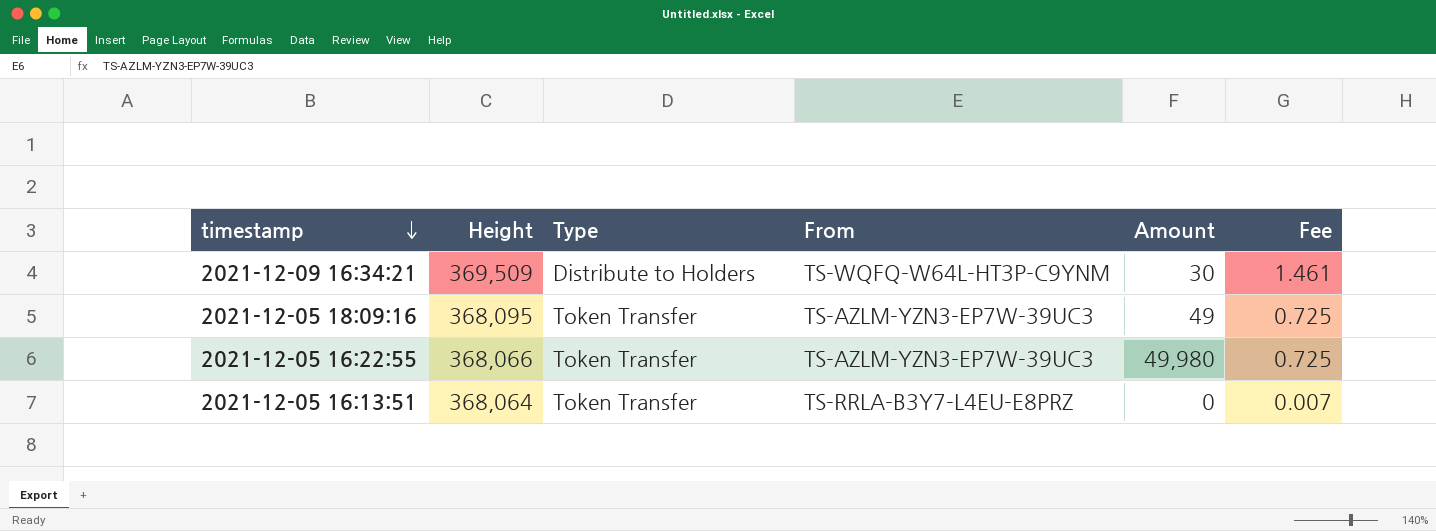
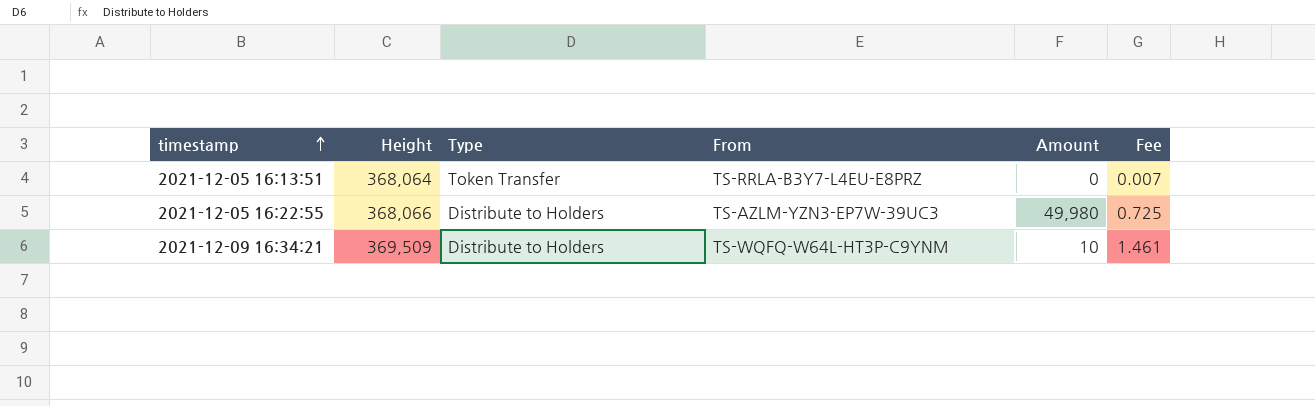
row order: timestamp descending -> timestamp ascending
row 2021-12-05 18:09:16: 368,095 | Token Transfer | TS-AZLM-YZN3-EP7W-39UC3 | 49 | 0.725 -> none
2021-12-05 16:22:55 | Type: Token Transfer -> Distribute to Holders
2021-12-09 16:34:21 | Amount: 30 -> 10

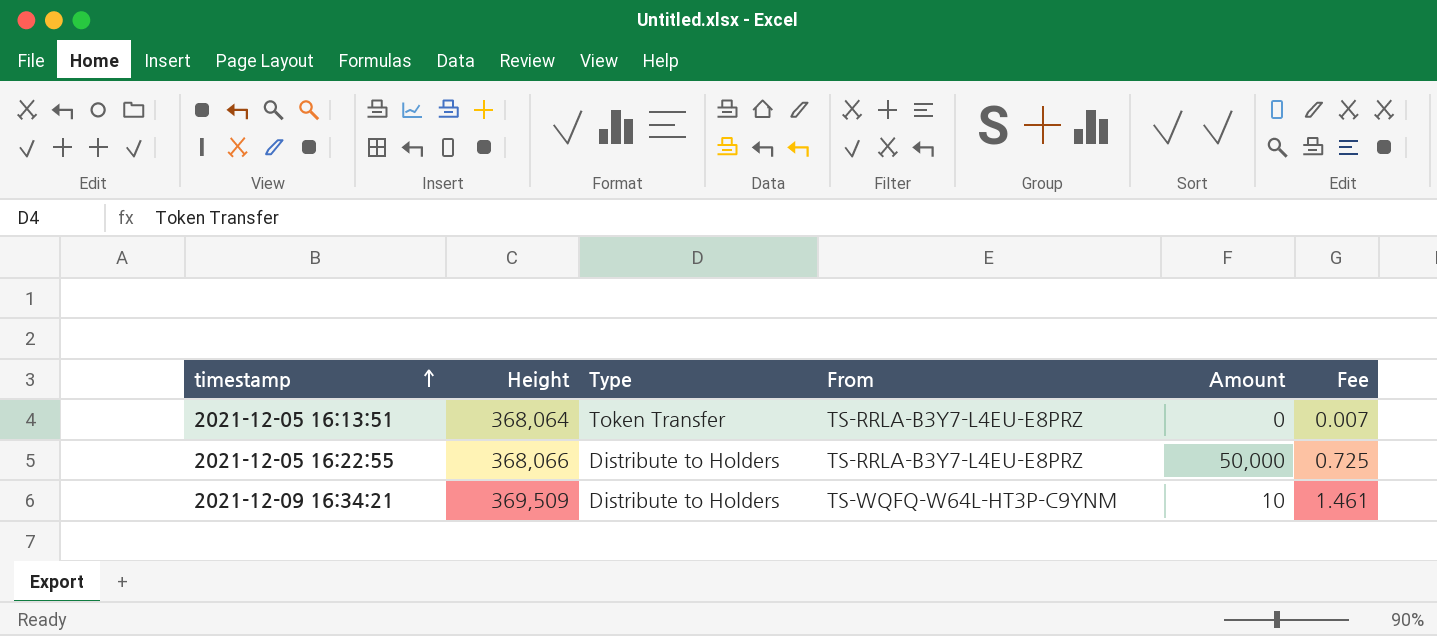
2021-12-05 16:22:55 | From: TS-AZLM-YZN3-EP7W-39UC3 -> TS-RRLA-B3Y7-L4EU-E8PRZ
2021-12-05 16:22:55 | Amount: 49,980 -> 50,000

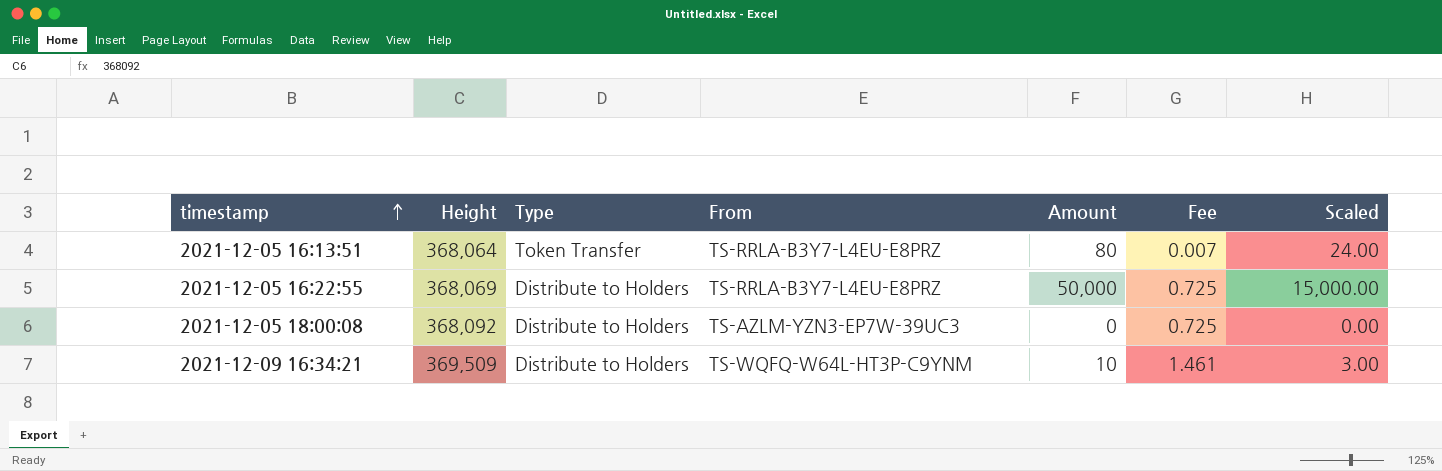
column Scaled | formula: none -> [Amount] * 0.3
2021-12-05 16:13:51 | Amount: 0 -> 80
2021-12-05 16:22:55 | Height: 368,066 -> 368,069
row 2021-12-05 18:00:08: none -> 368,092 | Distribute to Holders | TS-AZLM-YZN3-EP7W-39UC3 | 0 | 0.725 | 0.00

